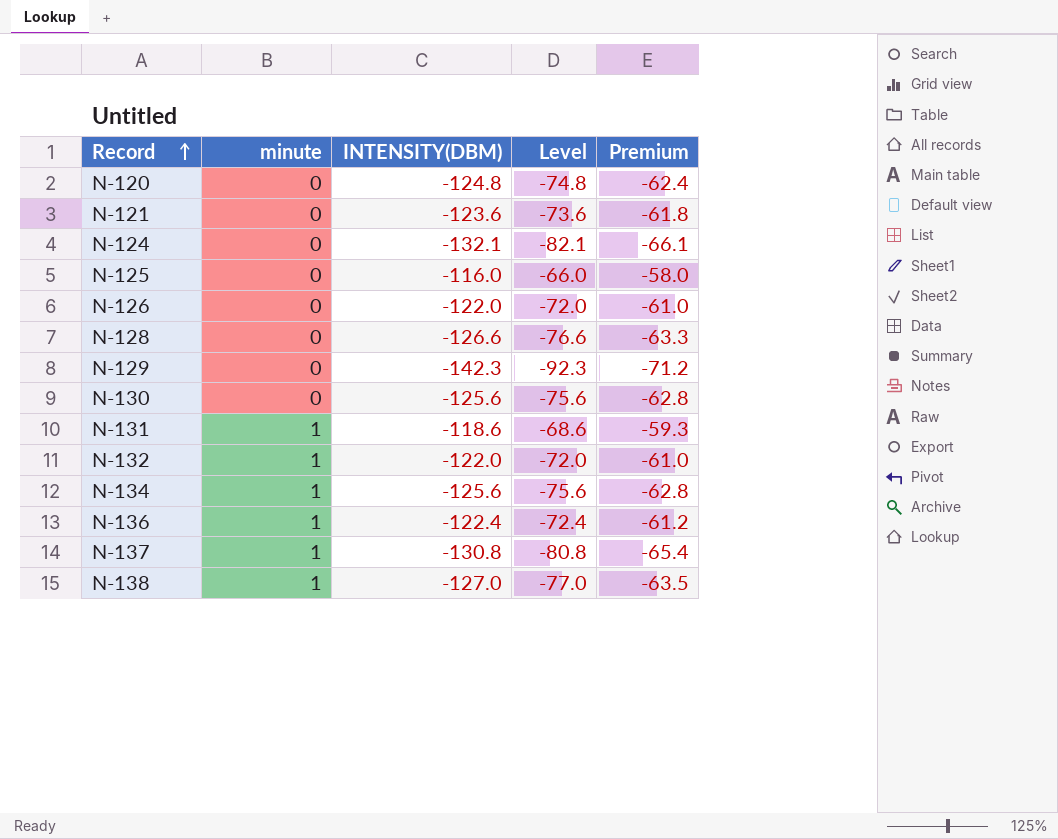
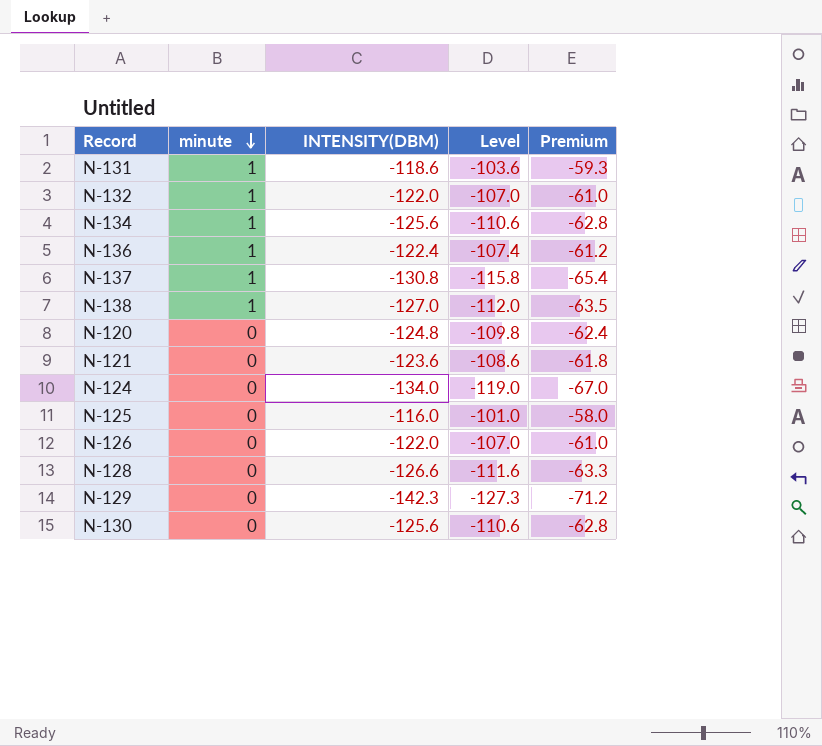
row order: Record ascending -> minute descending
column Level | formula: [INTENSITY(DBM)] + 50 -> [INTENSITY(DBM)] + 15
N-124 | INTENSITY(DBM): -132.1 -> -134.0
N-124 | Premium: -66.1 -> -67.0

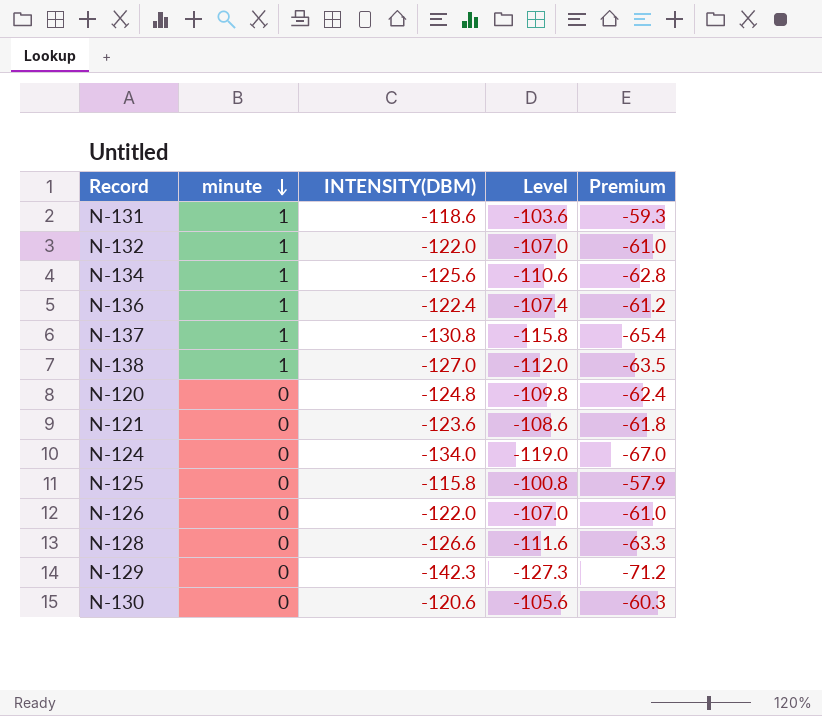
N-125 | INTENSITY(DBM): -116.0 -> -115.8
N-125 | Level: -101.0 -> -100.8
N-125 | Premium: -58.0 -> -57.9
N-130 | INTENSITY(DBM): -125.6 -> -120.6
N-130 | Level: -110.6 -> -105.6
N-130 | Premium: -62.8 -> -60.3

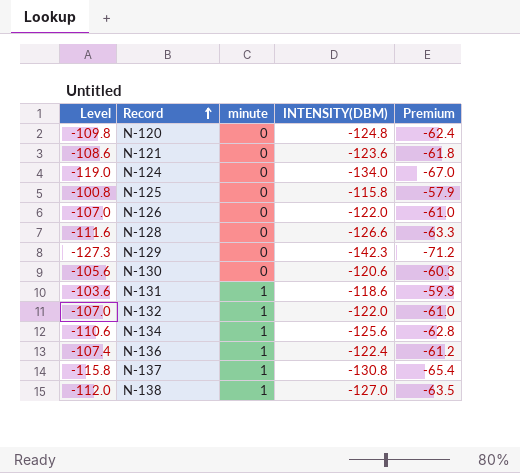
row order: minute descending -> Record ascending
column Level | position: 4 -> 1

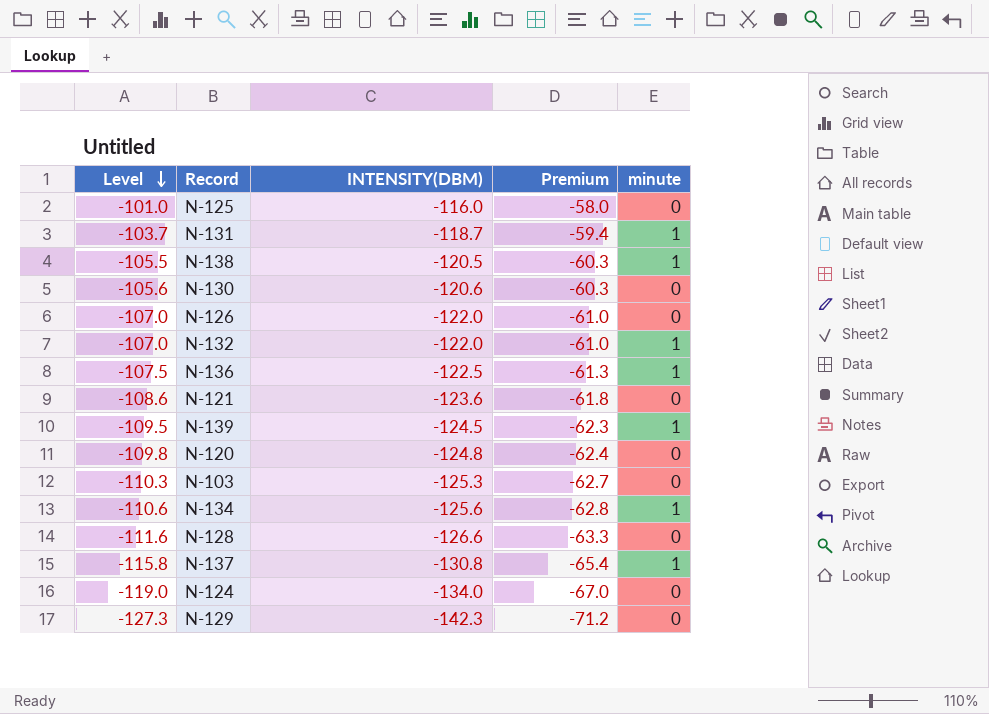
row order: Record ascending -> Level descending
column minute | position: 3 -> 5
N-125 | Level: -100.8 -> -101.0
N-125 | INTENSITY(DBM): -115.8 -> -116.0
N-125 | Premium: -57.9 -> -58.0
N-131 | Level: -103.6 -> -103.7
N-131 | INTENSITY(DBM): -118.6 -> -118.7
N-131 | Premium: -59.3 -> -59.4
N-138 | Level: -112.0 -> -105.5
N-138 | INTENSITY(DBM): -127.0 -> -120.5
N-138 | Premium: -63.5 -> -60.3
N-136 | Level: -107.4 -> -107.5
N-136 | INTENSITY(DBM): -122.4 -> -122.5
N-136 | Premium: -61.2 -> -61.3
row N-139: none -> -109.5 | -124.5 | -62.3 | 1
row N-103: none -> -110.3 | -125.3 | -62.7 | 0

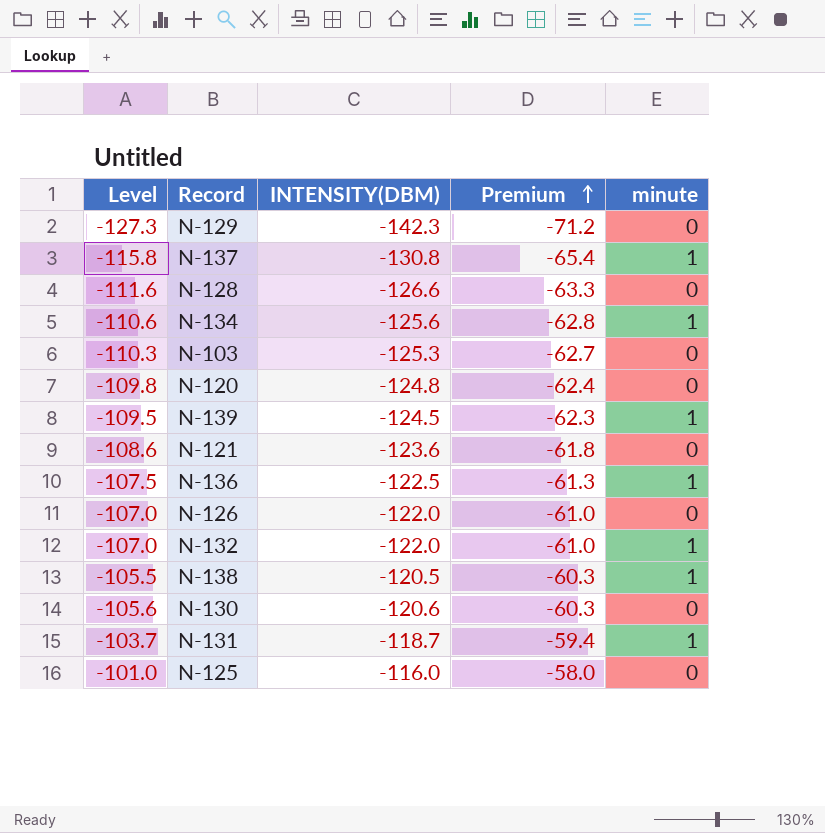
row order: Level descending -> Premium ascending
row N-124: -119.0 | -134.0 | -67.0 | 0 -> none

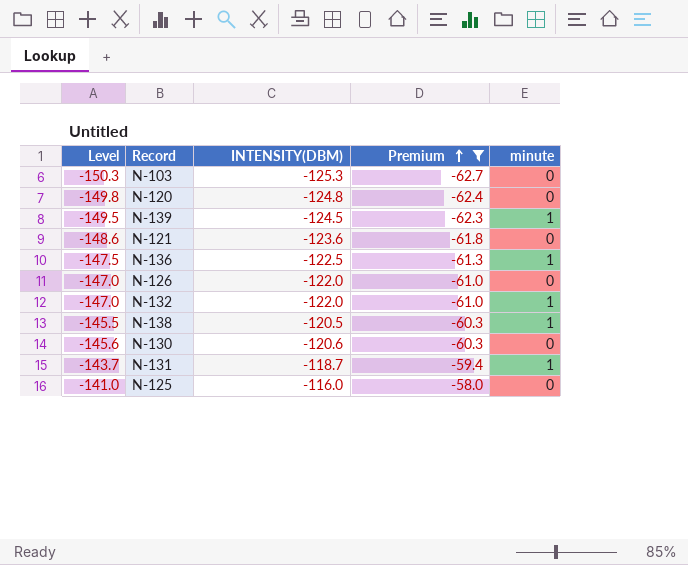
filter: none -> Premium >= -62.7
column Level | formula: [INTENSITY(DBM)] + 15 -> [INTENSITY(DBM)] - 25

